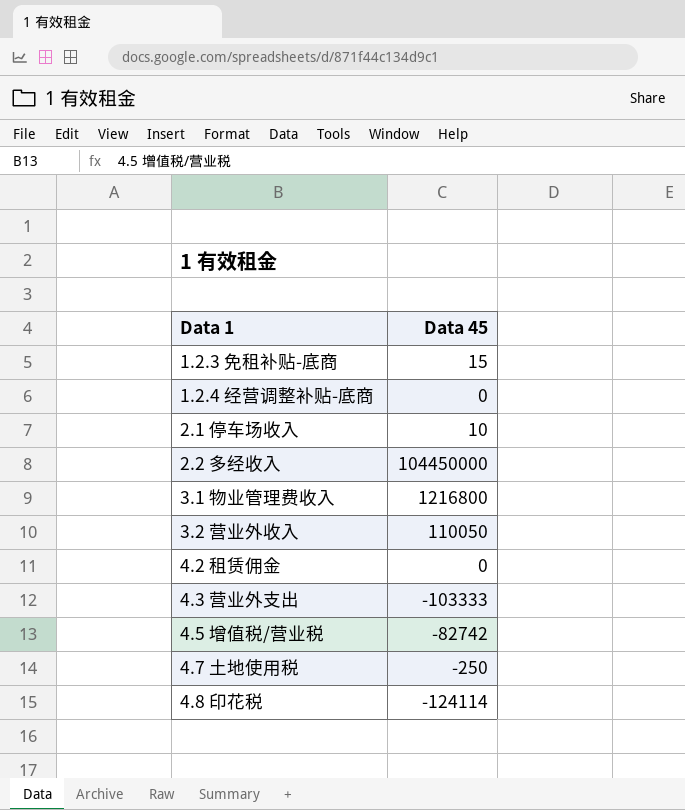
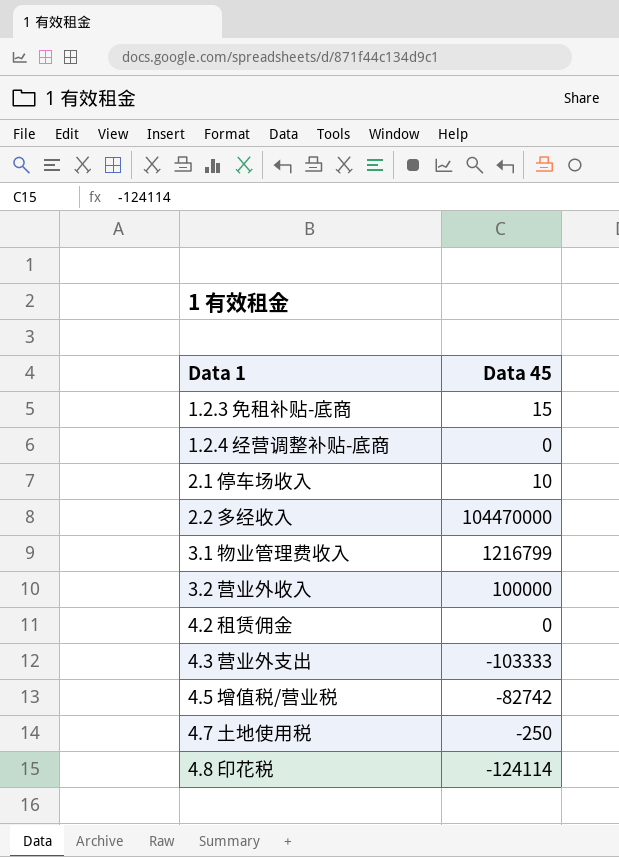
2.2 多经收入 | Data 45: 104450000 -> 104470000
3.1 物业管理费收入 | Data 45: 1216800 -> 1216799
3.2 营业外收入 | Data 45: 110050 -> 100000

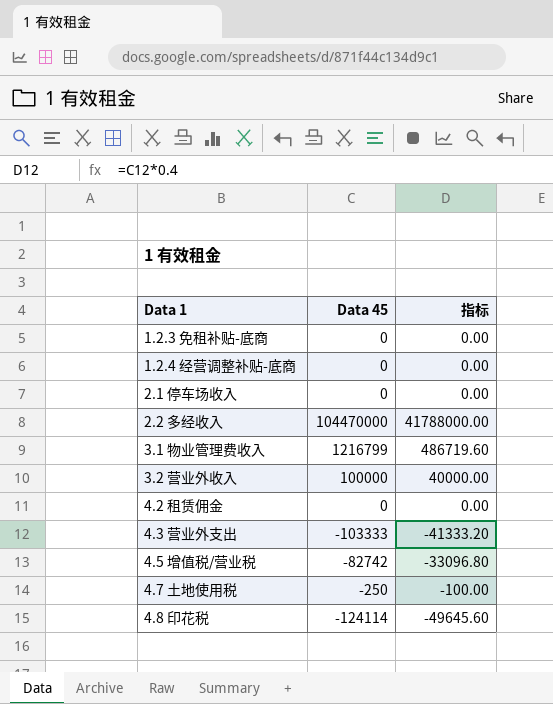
column 指标 | formula: none -> [Data 45] * 0.4
1.2.3 免租补贴-底商 | Data 45: 15 -> 0
2.1 停车场收入 | Data 45: 10 -> 0

